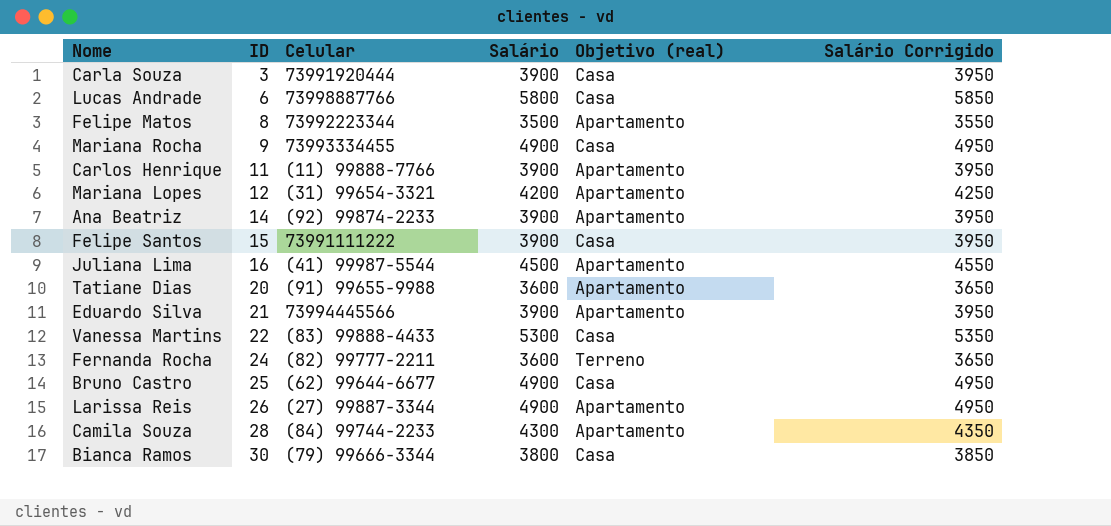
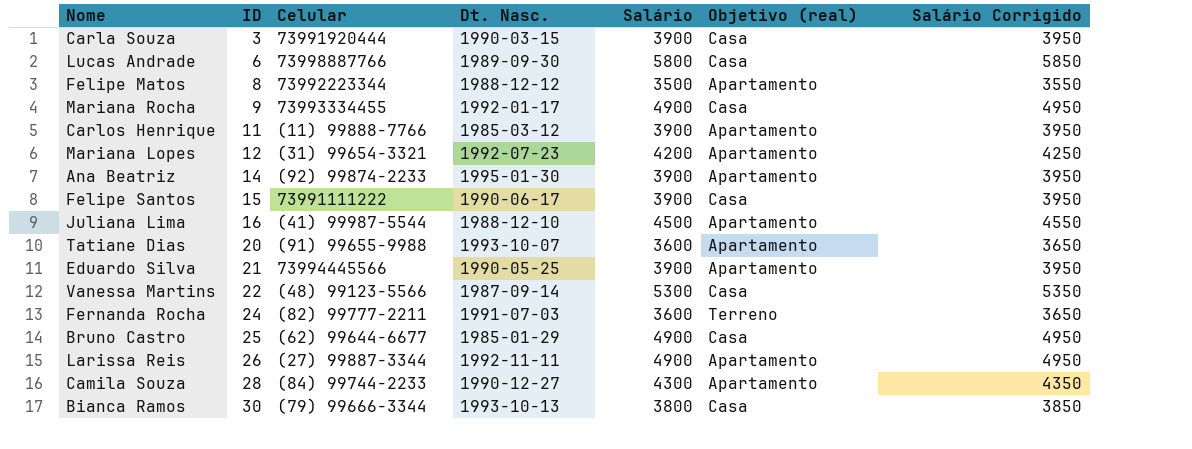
column Dt. Nasc. | position: none -> 4
Vanessa Martins | Celular: (83) 99888-4433 -> (48) 99123-5566

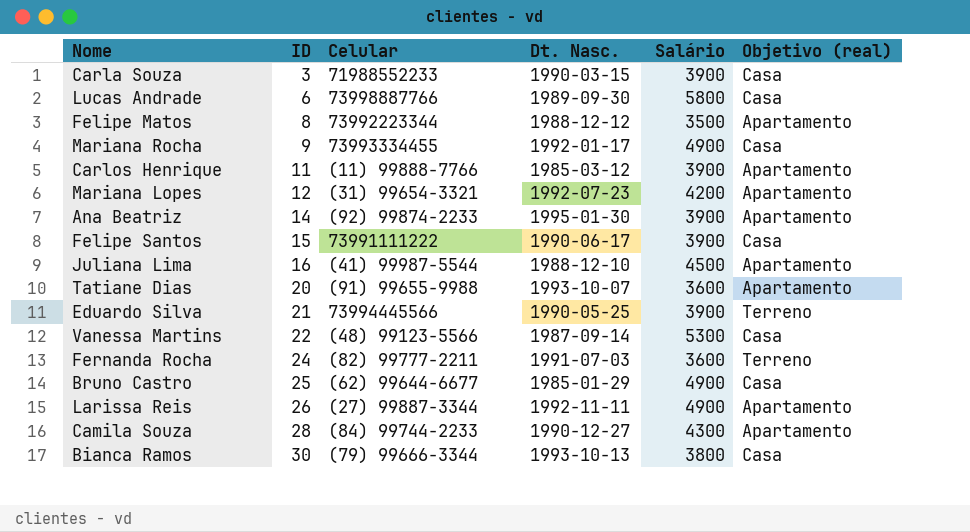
column Salário Corrigido | formula: [Salário] + 50 -> none
Carla Souza | Celular: 73991920444 -> 71988552233
Eduardo Silva | Objetivo (real): Apartamento -> Terreno

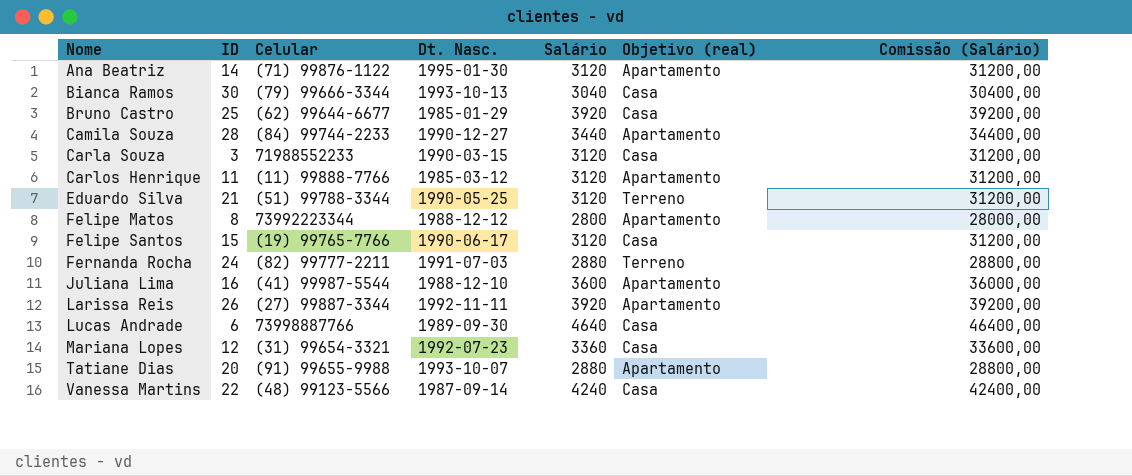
row order: ID ascending -> Nome ascending
column Comissão (Salário) | formula: none -> [Salário] * 10
row Mariana Rocha: 9 | 73993334455 | 1992-01-17 | 4900 | Casa -> none
Ana Beatriz | Celular: (92) 99874-2233 -> (71) 99876-1122
Ana Beatriz | Salário: 3900 -> 3120
Bianca Ramos | Salário: 3800 -> 3040
Bruno Castro | Salário: 4900 -> 3920
Camila Souza | Salário: 4300 -> 3440
Carla Souza | Salário: 3900 -> 3120
Carlos Henrique | Salário: 3900 -> 3120
Eduardo Silva | Celular: 73994445566 -> (51) 99788-3344
Eduardo Silva | Salário: 3900 -> 3120
Felipe Matos | Salário: 3500 -> 2800
Felipe Santos | Celular: 73991111222 -> (19) 99765-7766
Felipe Santos | Salário: 3900 -> 3120
Fernanda Rocha | Salário: 3600 -> 2880
Juliana Lima | Salário: 4500 -> 3600
Larissa Reis | Salário: 4900 -> 3920
Lucas Andrade | Salário: 5800 -> 4640
Mariana Lopes | Salário: 4200 -> 3360
Mariana Lopes | Objetivo (real): Apartamento -> Casa
Tatiane Dias | Salário: 3600 -> 2880
Vanessa Martins | Salário: 5300 -> 4240

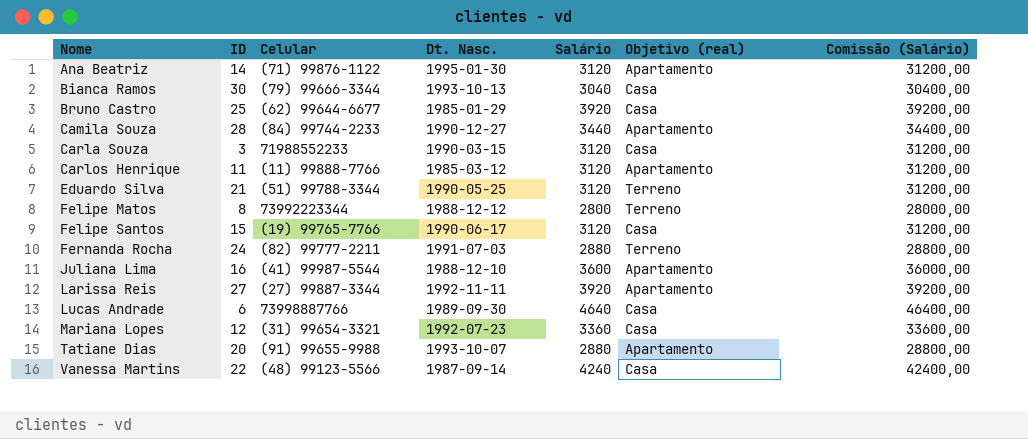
Felipe Matos | Objetivo (real): Apartamento -> Terreno
Larissa Reis | ID: 26 -> 27

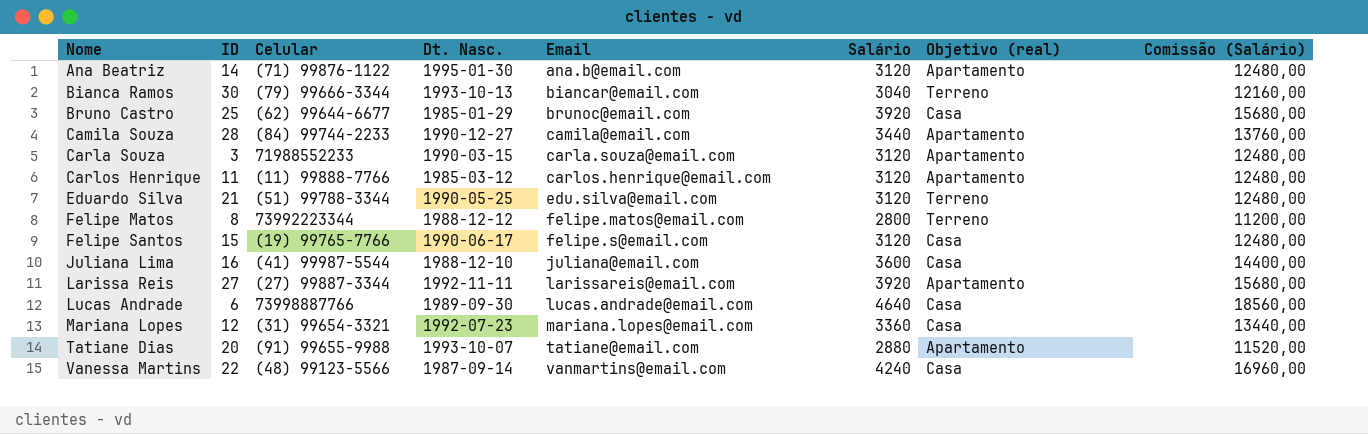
column Email | position: none -> 5
column Comissão (Salário) | formula: [Salário] * 10 -> [Salário] * 4
row Fernanda Rocha: 24 | (82) 99777-2211 | 1991-07-03 | 2880 | Terreno | 28800,00 -> none
Bianca Ramos | Objetivo (real): Casa -> Terreno
Carla Souza | Objetivo (real): Casa -> Apartamento
Juliana Lima | Objetivo (real): Apartamento -> Casa

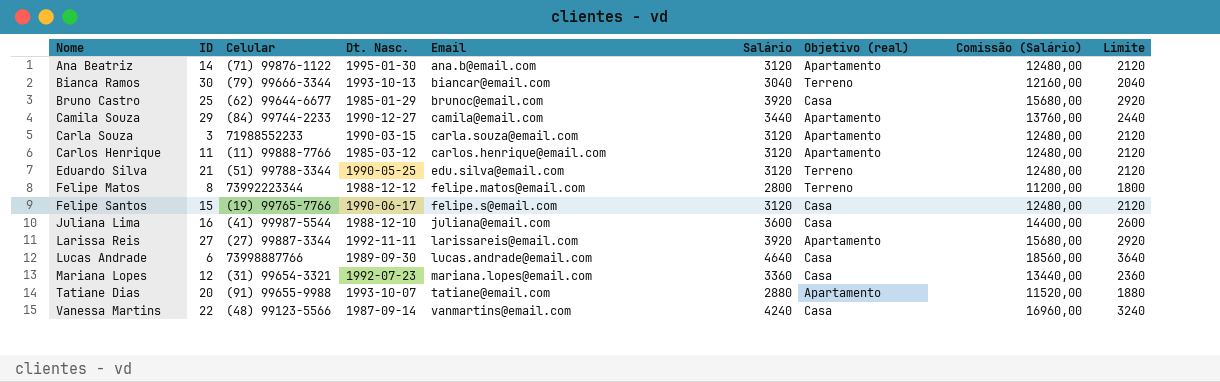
column Limite | formula: none -> [Salário] - 1000
Camila Souza | ID: 28 -> 29

